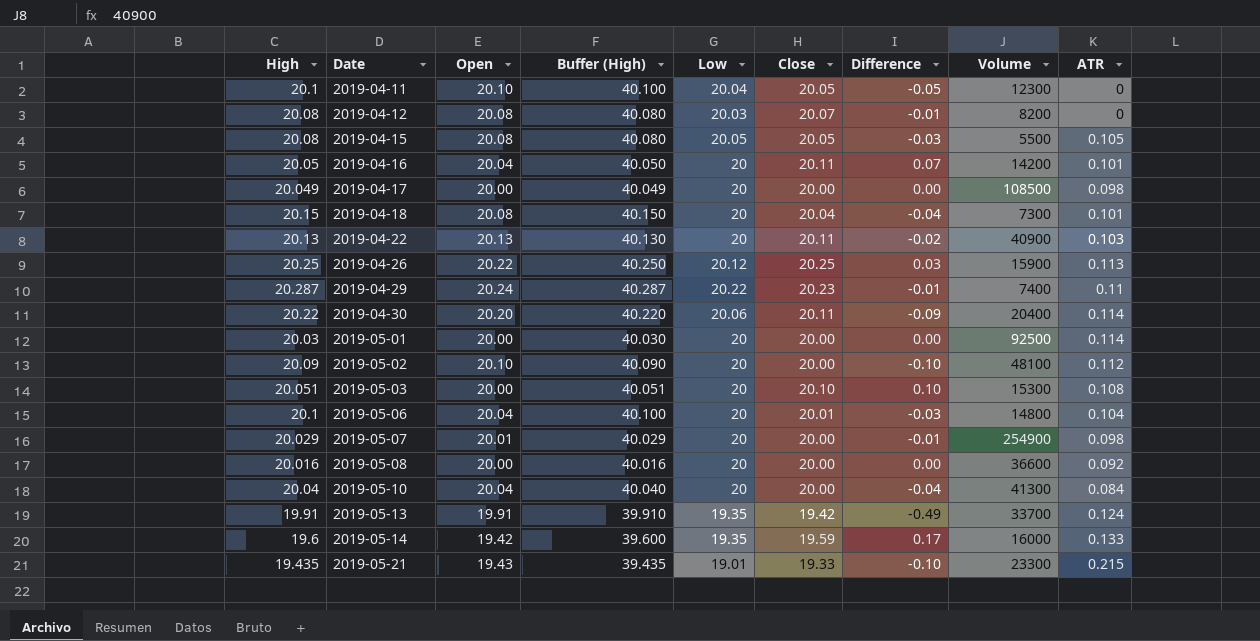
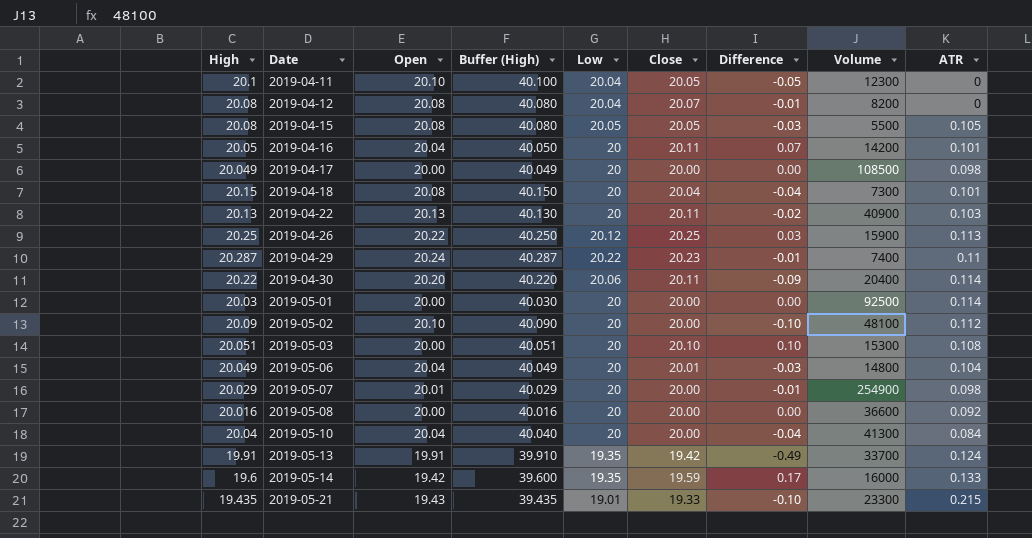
2019-04-12 | Low: 20.03 -> 20.04
2019-05-06 | High: 20.1 -> 20.049
2019-05-06 | Buffer (High): 40.100 -> 40.049

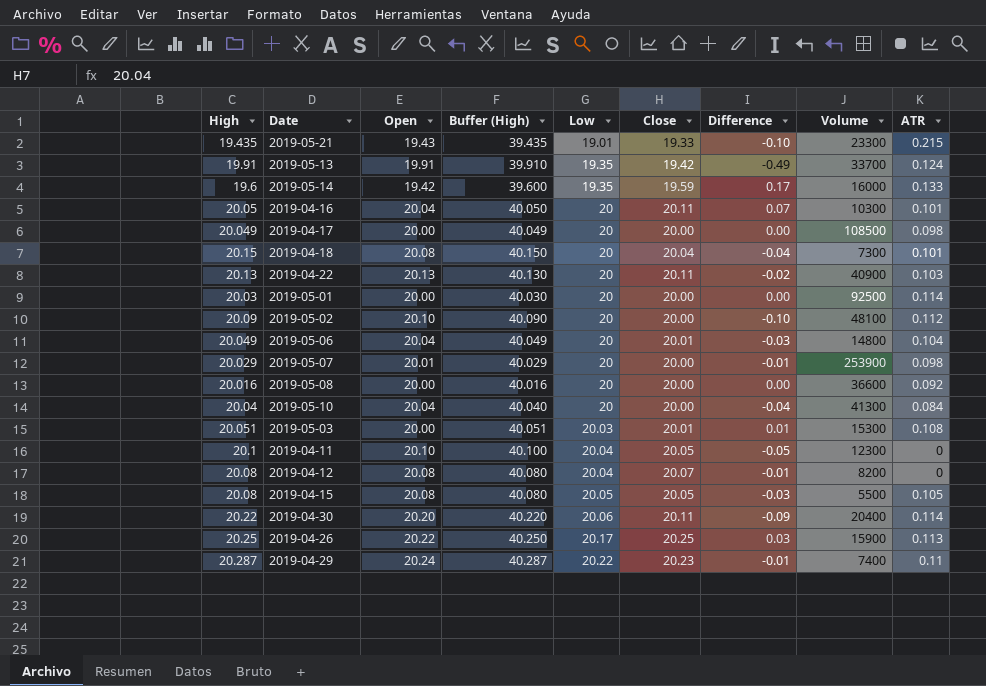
row order: Date ascending -> Low ascending
2019-04-16 | Volume: 14200 -> 10300
2019-05-07 | Volume: 254900 -> 253900
2019-05-03 | Low: 20 -> 20.03
2019-05-03 | Close: 20.10 -> 20.01
2019-05-03 | Difference: 0.10 -> 0.01
2019-04-26 | Low: 20.12 -> 20.17

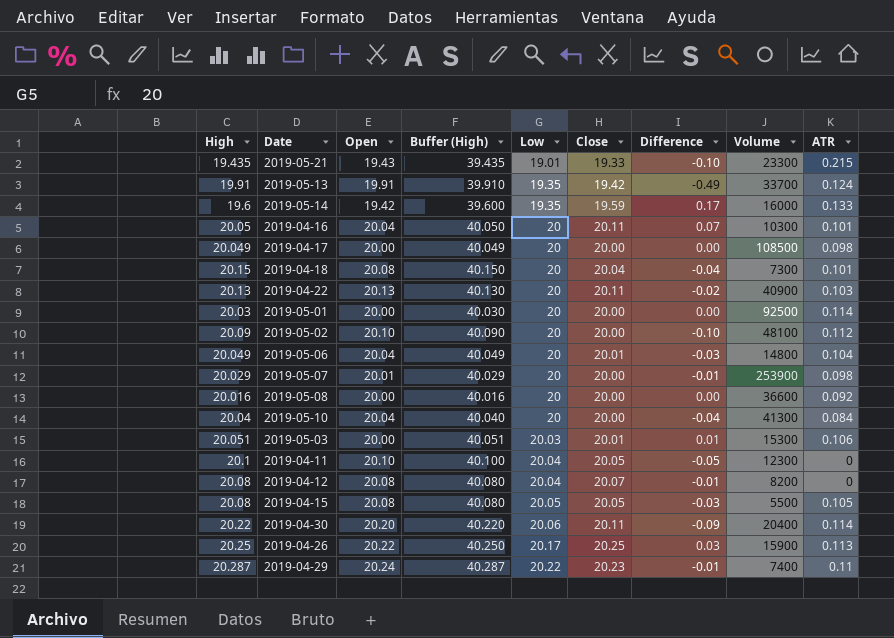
2019-05-03 | ATR: 0.108 -> 0.106

